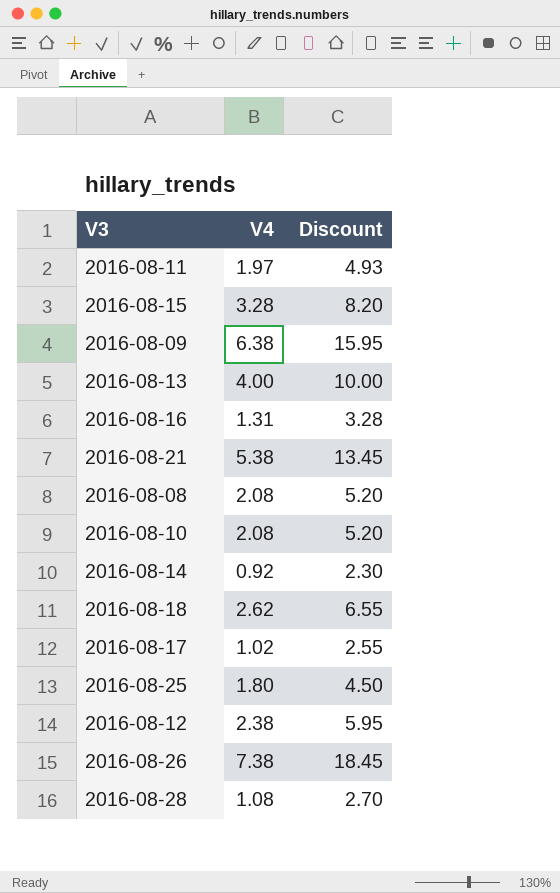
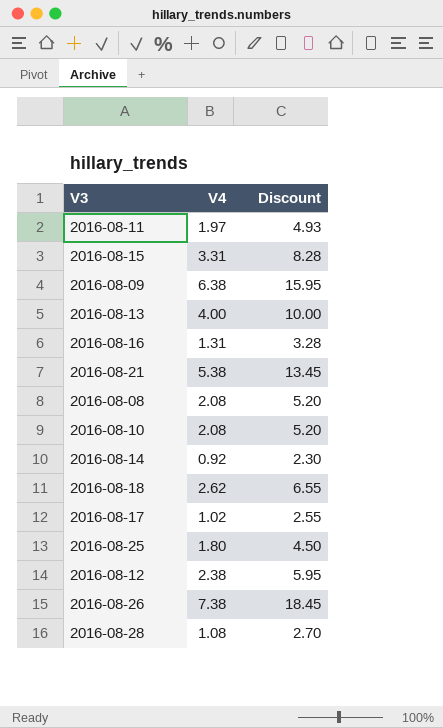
2016-08-15 | V4: 3.28 -> 3.31
2016-08-15 | Discount: 8.20 -> 8.28

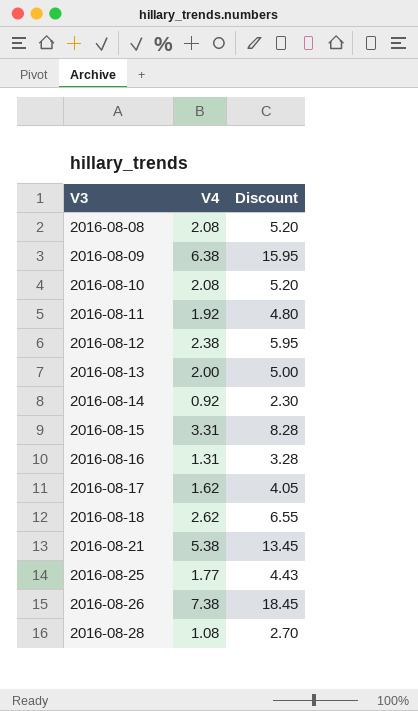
row order: none -> V3 ascending
2016-08-11 | V4: 1.97 -> 1.92
2016-08-11 | Discount: 4.93 -> 4.80
2016-08-13 | V4: 4.00 -> 2.00
2016-08-13 | Discount: 10.00 -> 5.00
2016-08-17 | V4: 1.02 -> 1.62
2016-08-17 | Discount: 2.55 -> 4.05
2016-08-25 | V4: 1.80 -> 1.77
2016-08-25 | Discount: 4.50 -> 4.43

